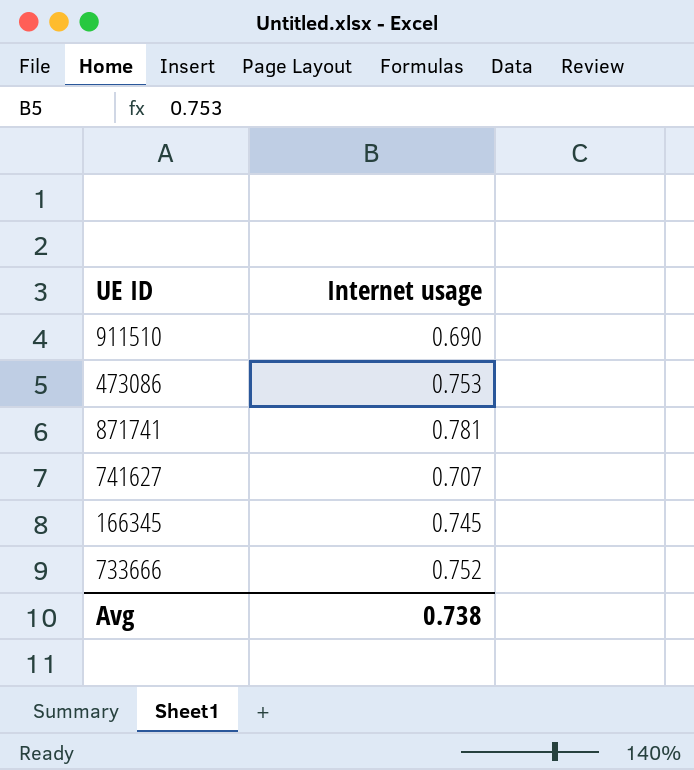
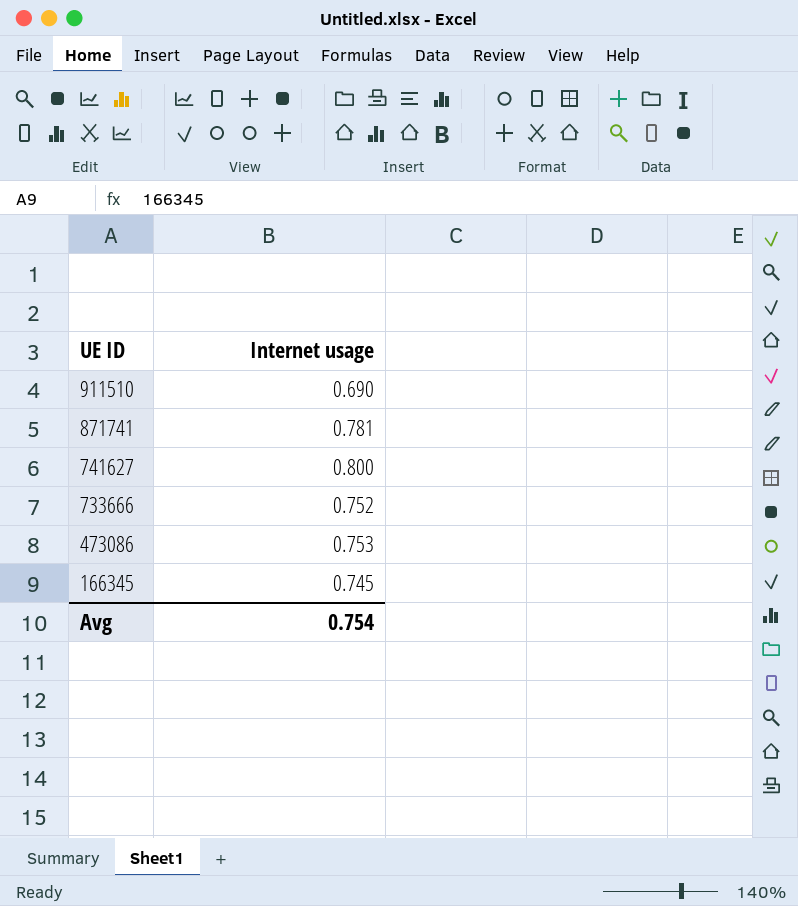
row order: none -> UE ID descending
741627 | Internet usage: 0.707 -> 0.800
Avg | Internet usage: 0.738 -> 0.754

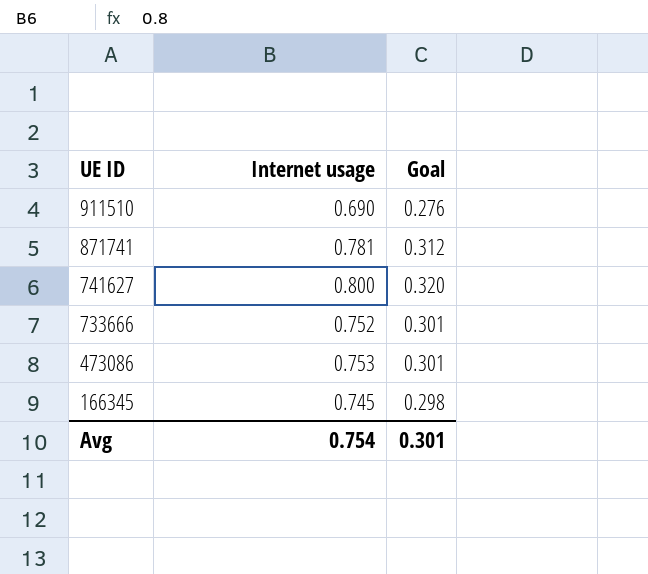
column Goal | formula: none -> [Internet usage] * 0.4

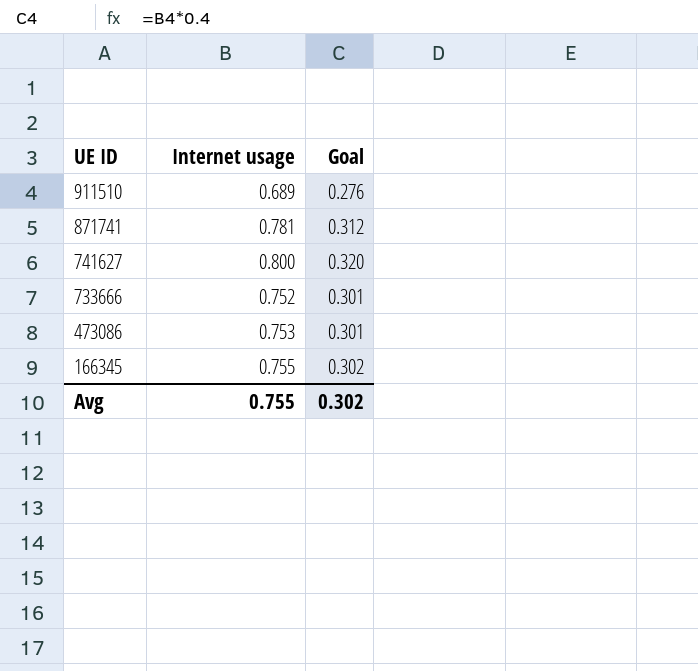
911510 | Internet usage: 0.690 -> 0.689
166345 | Internet usage: 0.745 -> 0.755
166345 | Goal: 0.298 -> 0.302
Avg | Internet usage: 0.754 -> 0.755
Avg | Goal: 0.301 -> 0.302

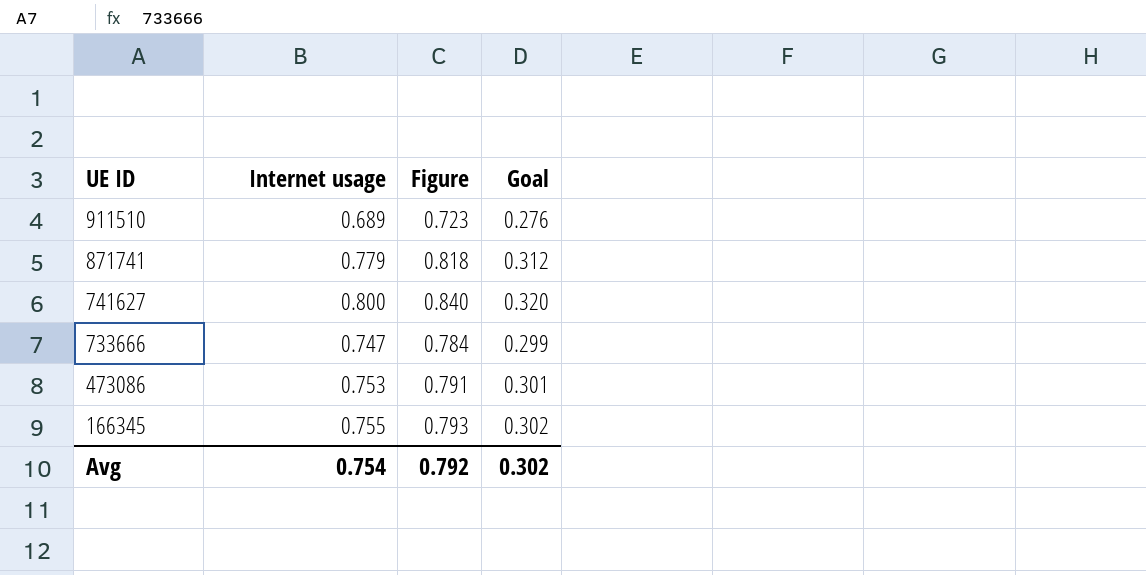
column Figure | formula: none -> [Internet usage] * 1.05
871741 | Internet usage: 0.781 -> 0.779
733666 | Internet usage: 0.752 -> 0.747
733666 | Goal: 0.301 -> 0.299
Avg | Internet usage: 0.755 -> 0.754

